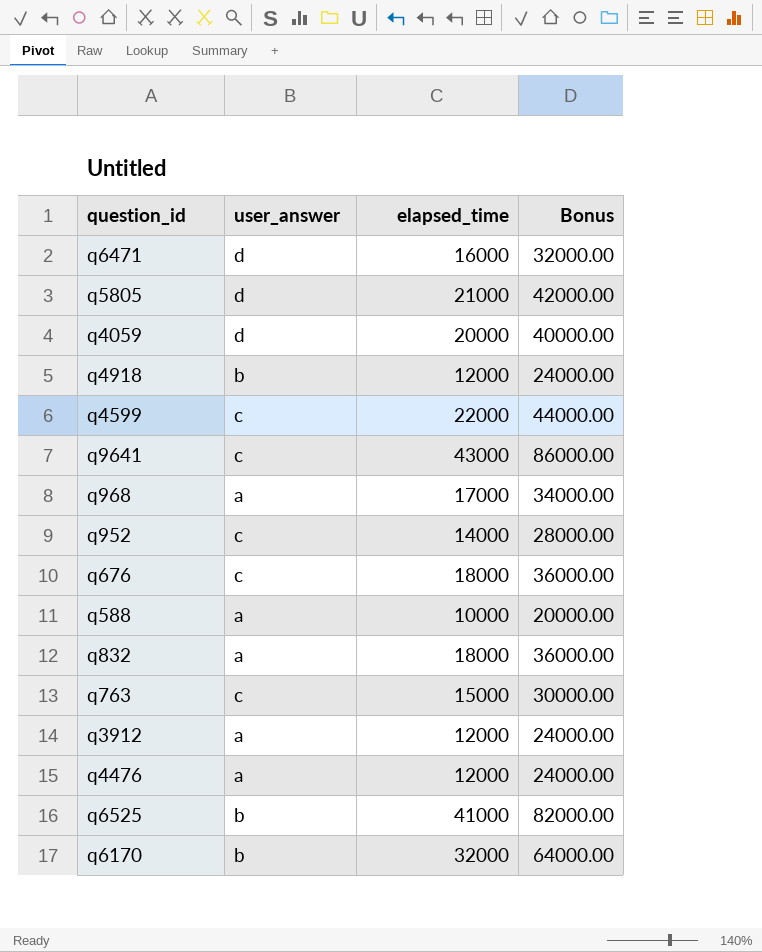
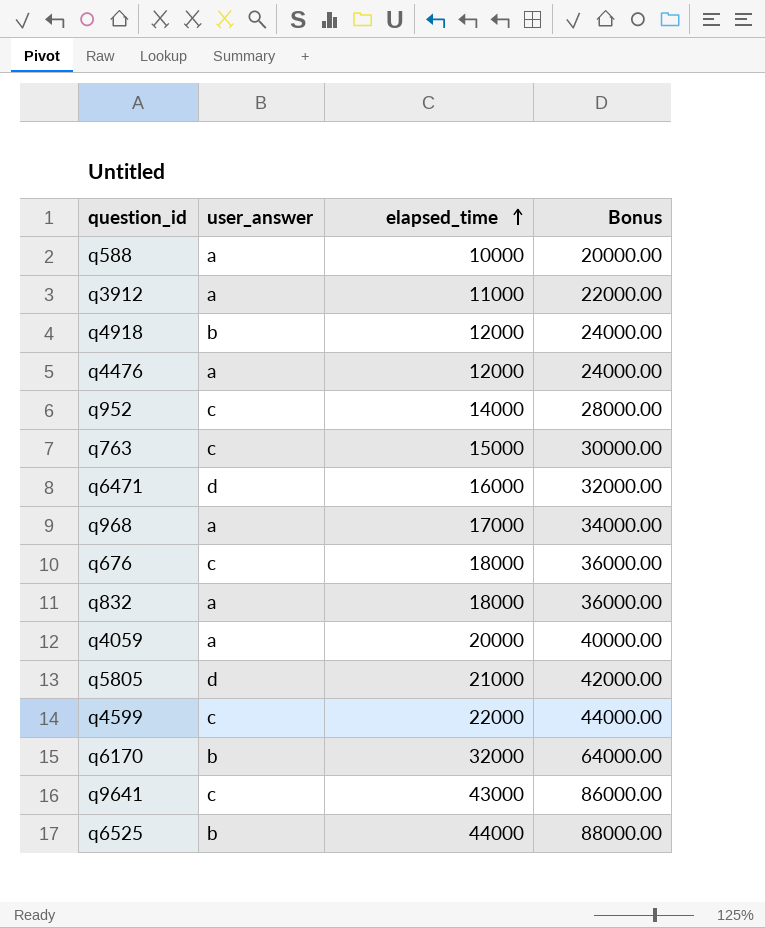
row order: none -> elapsed_time ascending
q3912 | elapsed_time: 12000 -> 11000
q3912 | Bonus: 24000.00 -> 22000.00
q4059 | user_answer: d -> a
q6525 | elapsed_time: 41000 -> 44000
q6525 | Bonus: 82000.00 -> 88000.00

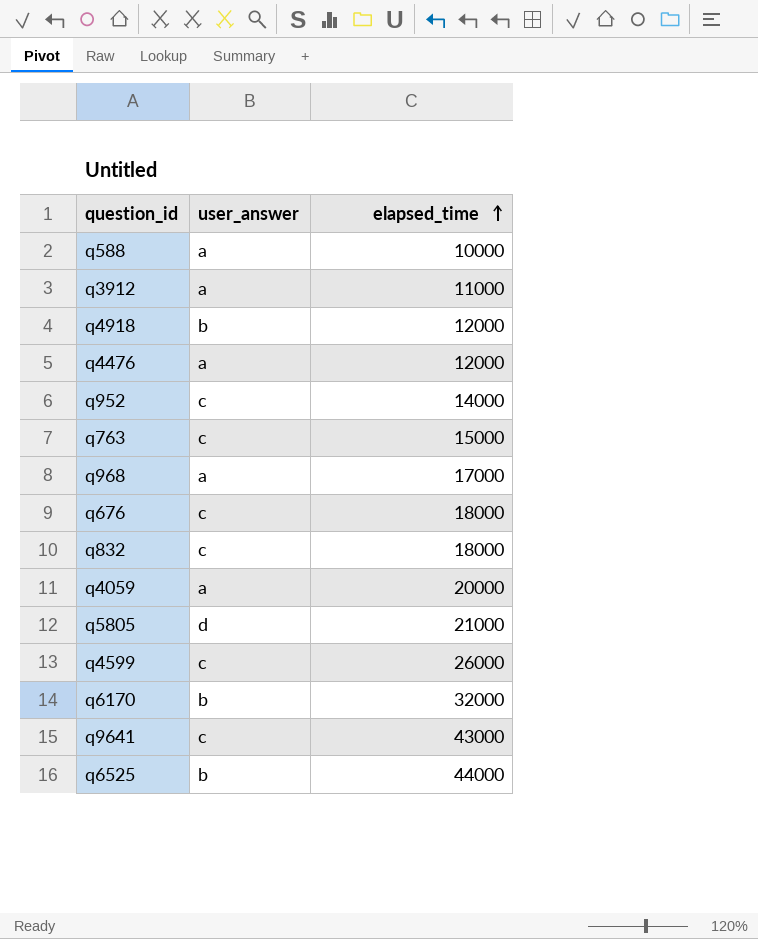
column Bonus | formula: [elapsed_time] * 2 -> none
row q6471: d | 16000 | 32000.00 -> none
q832 | user_answer: a -> c
q4599 | elapsed_time: 22000 -> 26000

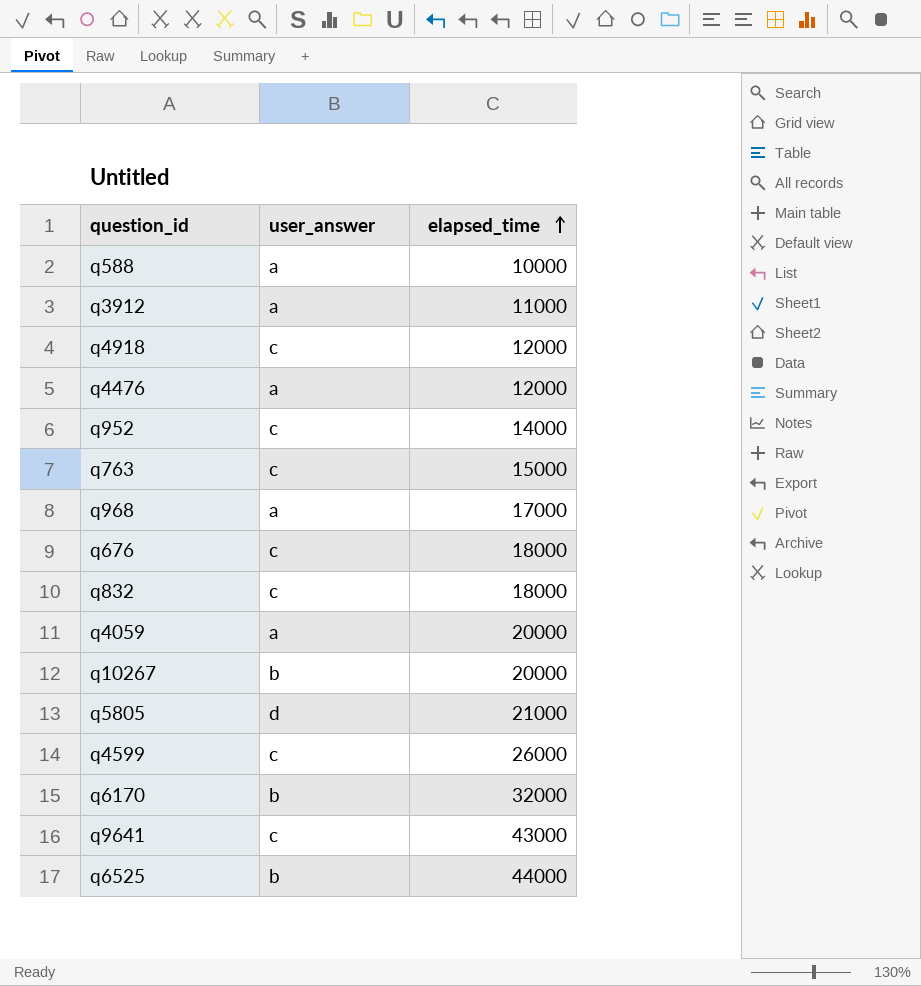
q4918 | user_answer: b -> c
row q10267: none -> b | 20000

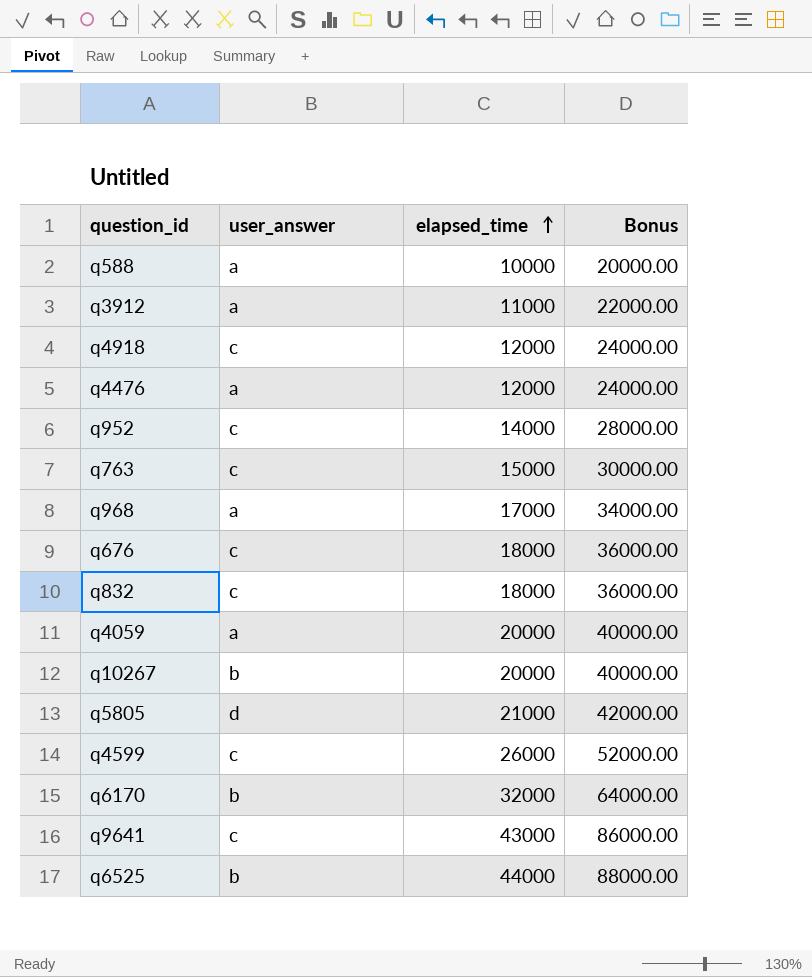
column Bonus | formula: none -> [elapsed_time] * 2

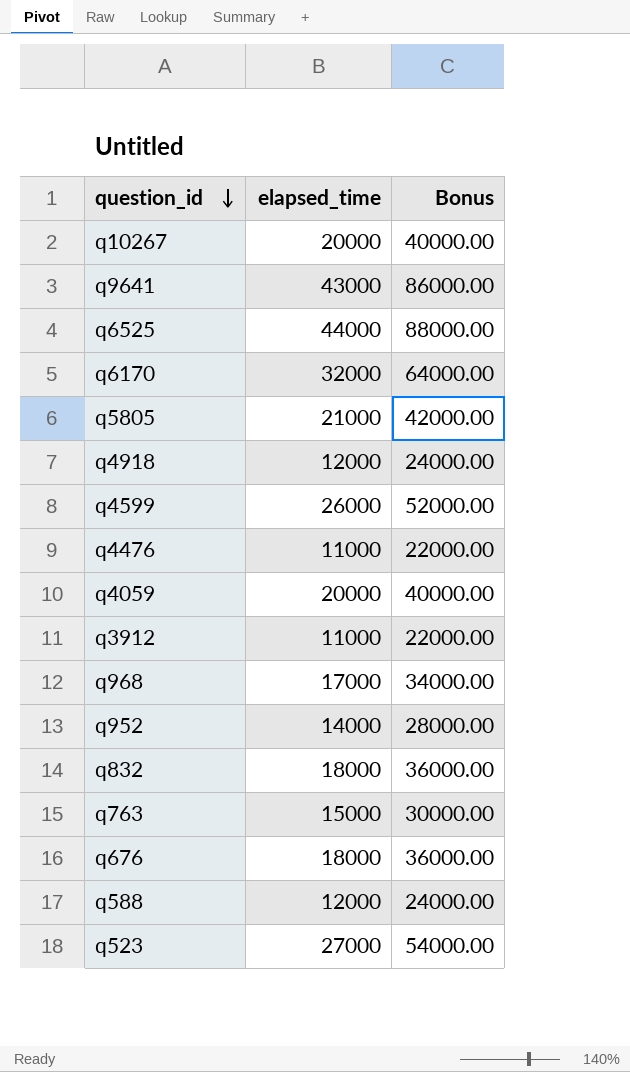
row order: elapsed_time ascending -> question_id descending
column user_answer | position: 2 -> none
q4476 | elapsed_time: 12000 -> 11000
q4476 | Bonus: 24000.00 -> 22000.00
q588 | elapsed_time: 10000 -> 12000
q588 | Bonus: 20000.00 -> 24000.00
row q523: none -> 27000 | 54000.00

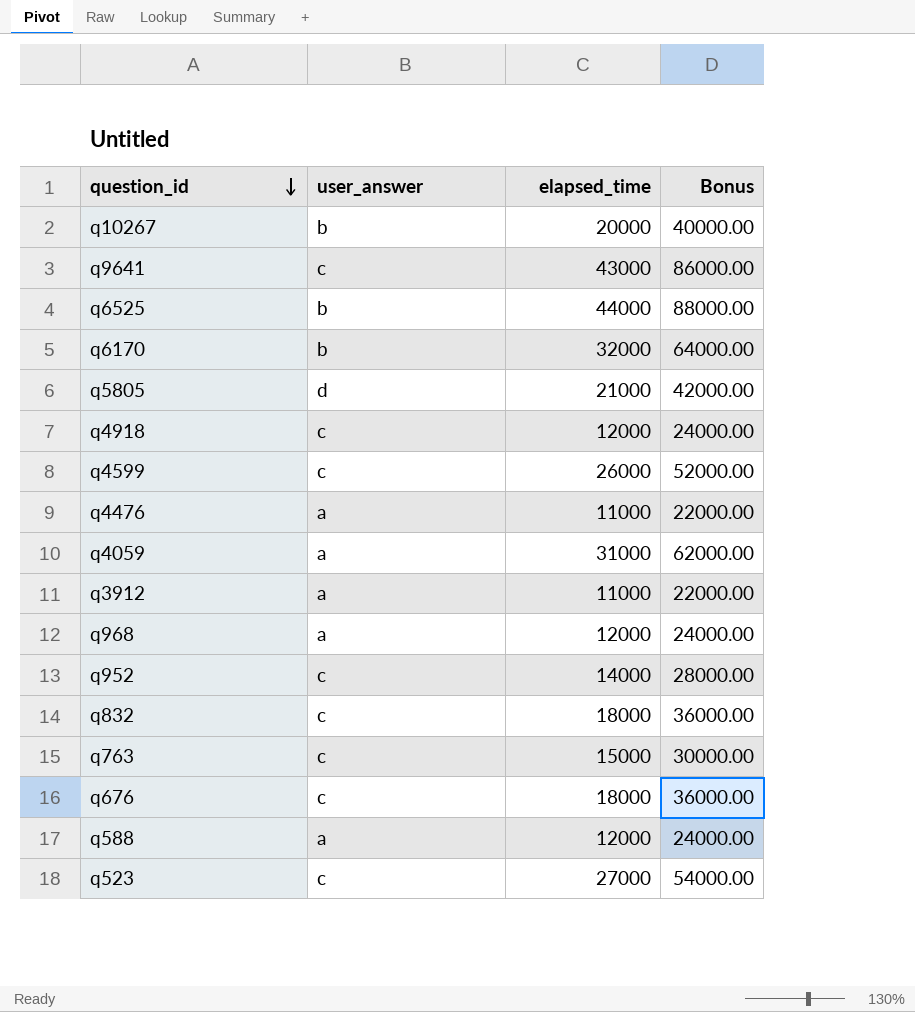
column user_answer | position: none -> 2
q4059 | elapsed_time: 20000 -> 31000
q4059 | Bonus: 40000.00 -> 62000.00
q968 | elapsed_time: 17000 -> 12000
q968 | Bonus: 34000.00 -> 24000.00

